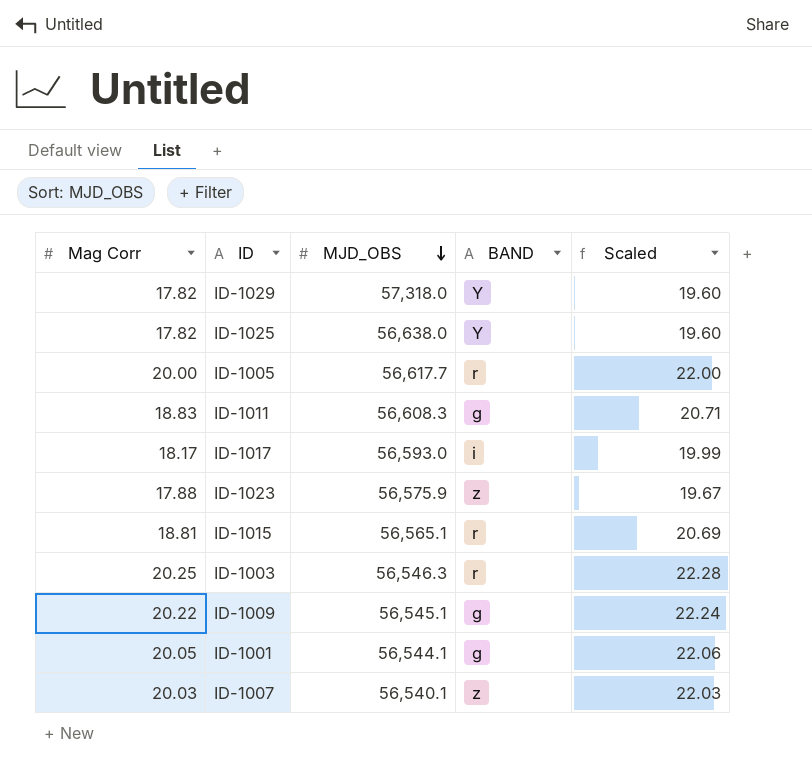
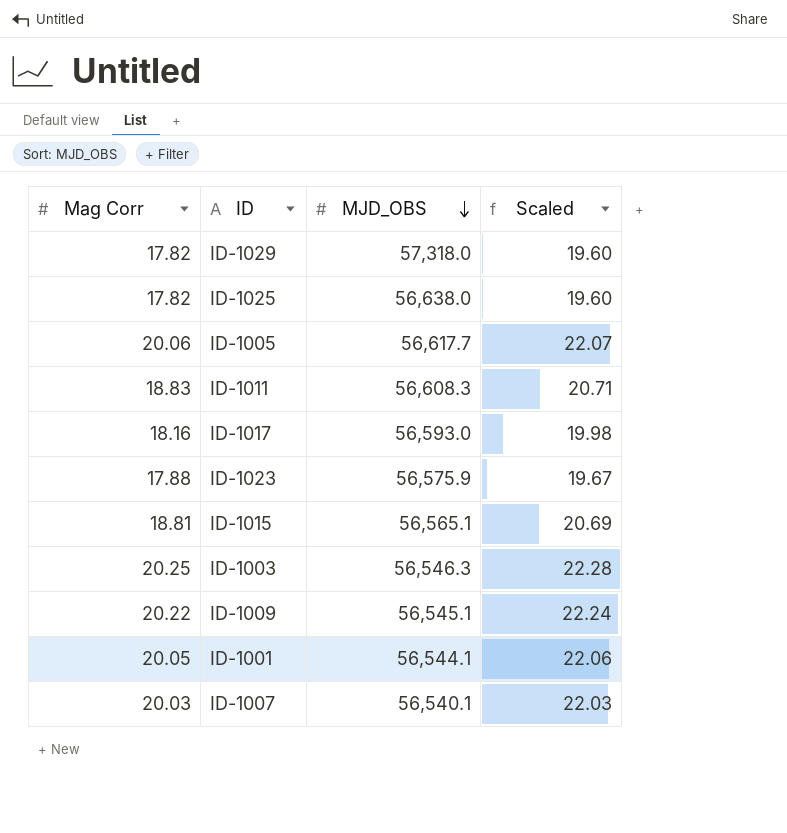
column BAND | position: 4 -> none
ID-1005 | Mag Corr: 20.00 -> 20.06
ID-1005 | Scaled: 22.00 -> 22.07
ID-1017 | Mag Corr: 18.17 -> 18.16
ID-1017 | Scaled: 19.99 -> 19.98

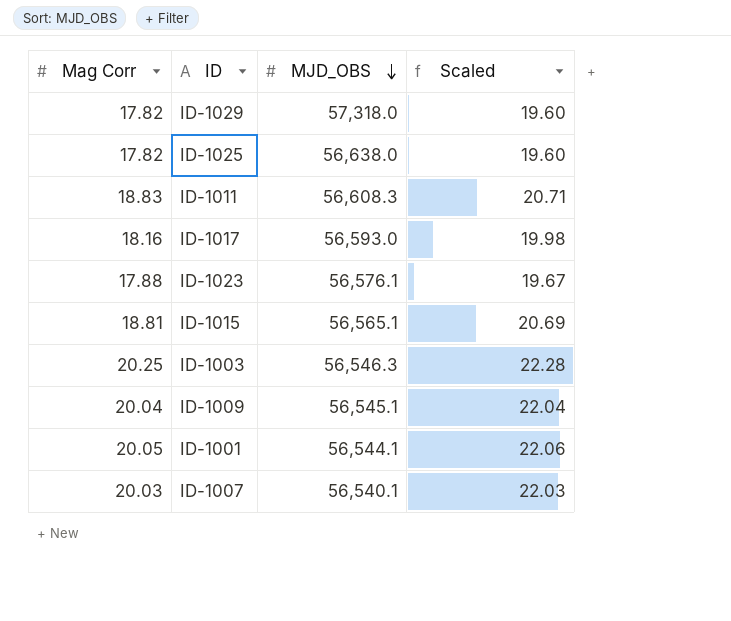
row ID-1005: 20.06 | 56,617.7 | 22.07 -> none
ID-1023 | MJD_OBS: 56,575.9 -> 56,576.1
ID-1009 | Mag Corr: 20.22 -> 20.04
ID-1009 | Scaled: 22.24 -> 22.04

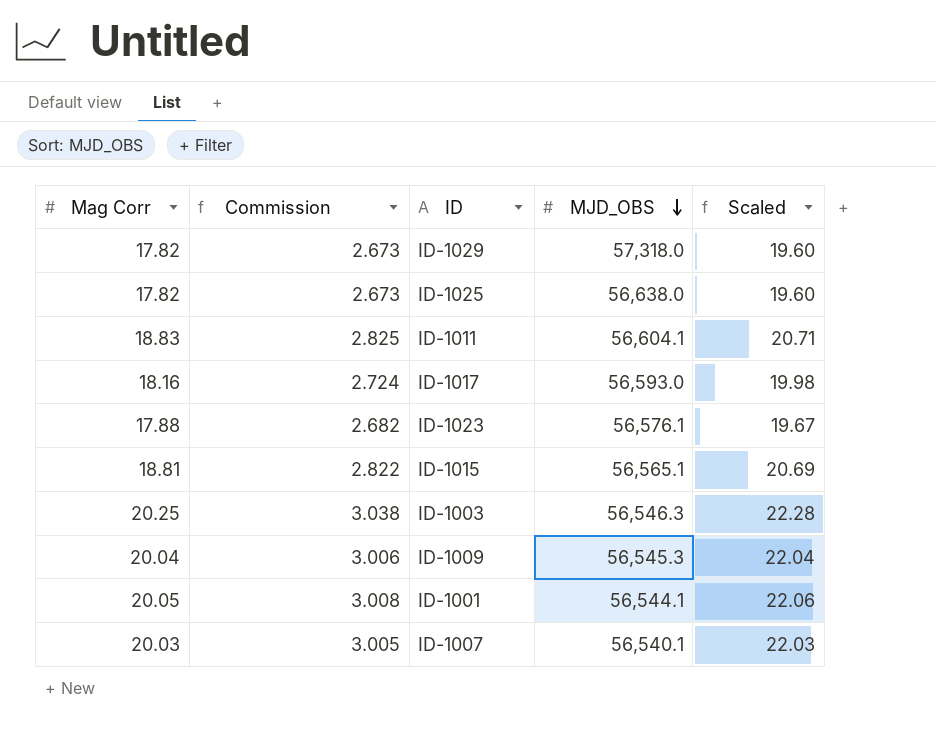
column Commission | formula: none -> [Mag Corr] * 0.15
ID-1011 | MJD_OBS: 56,608.3 -> 56,604.1
ID-1009 | MJD_OBS: 56,545.1 -> 56,545.3

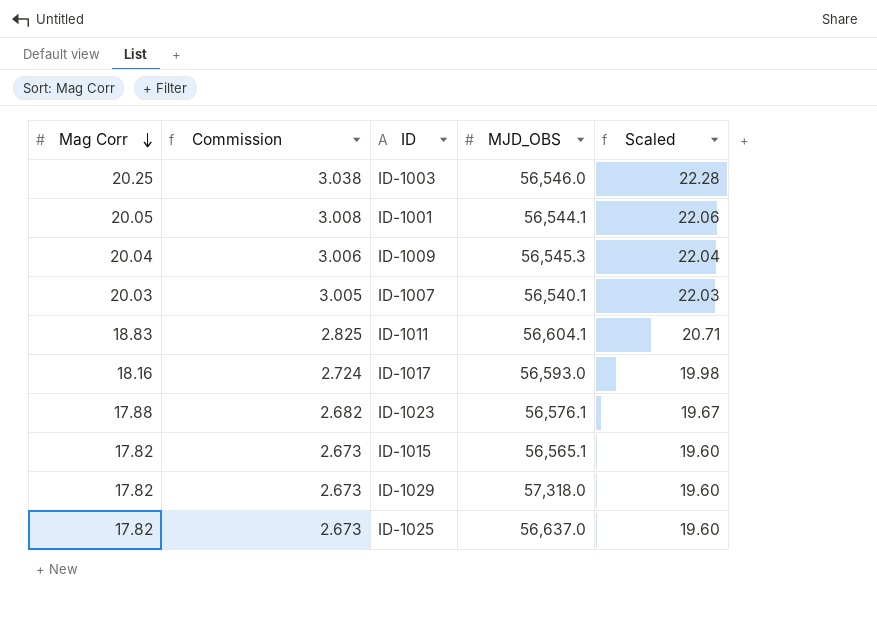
row order: MJD_OBS descending -> Mag Corr descending
ID-1003 | MJD_OBS: 56,546.3 -> 56,546.0
ID-1015 | Mag Corr: 18.81 -> 17.82
ID-1015 | Commission: 2.822 -> 2.673
ID-1015 | Scaled: 20.69 -> 19.60
ID-1025 | MJD_OBS: 56,638.0 -> 56,637.0

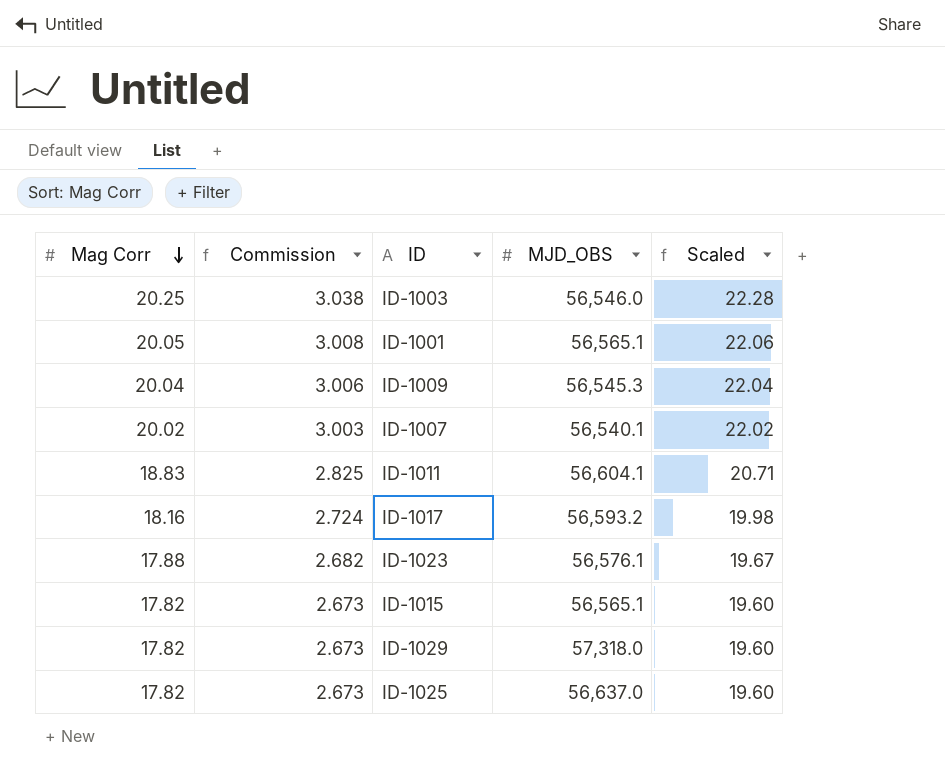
ID-1001 | MJD_OBS: 56,544.1 -> 56,565.1
ID-1007 | Mag Corr: 20.03 -> 20.02
ID-1007 | Commission: 3.005 -> 3.003
ID-1007 | Scaled: 22.03 -> 22.02
ID-1017 | MJD_OBS: 56,593.0 -> 56,593.2

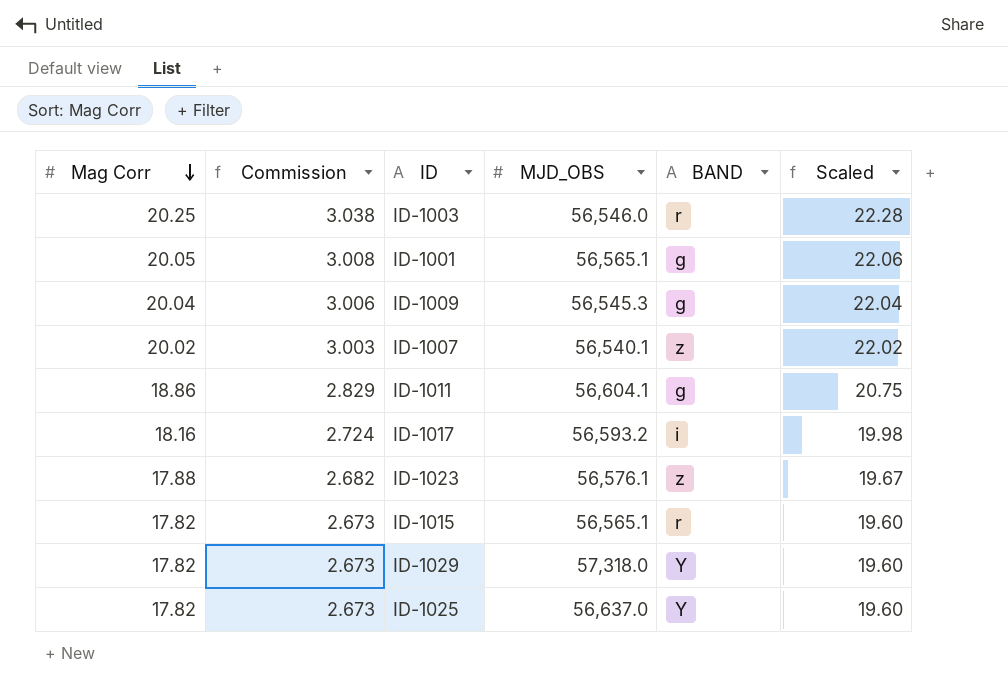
column BAND | position: none -> 5
ID-1011 | Mag Corr: 18.83 -> 18.86
ID-1011 | Commission: 2.825 -> 2.829
ID-1011 | Scaled: 20.71 -> 20.75

